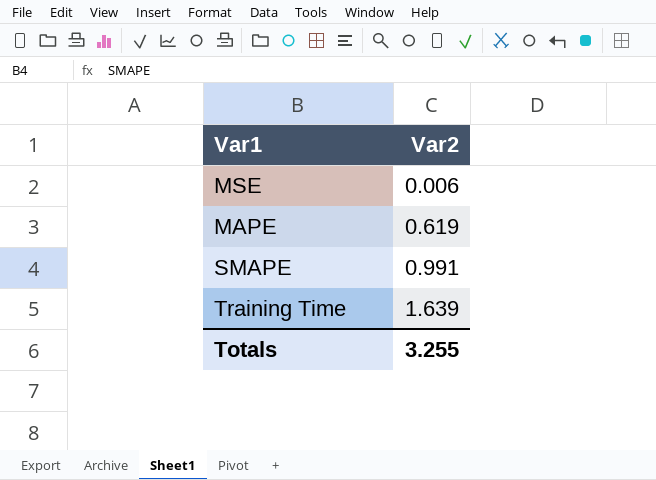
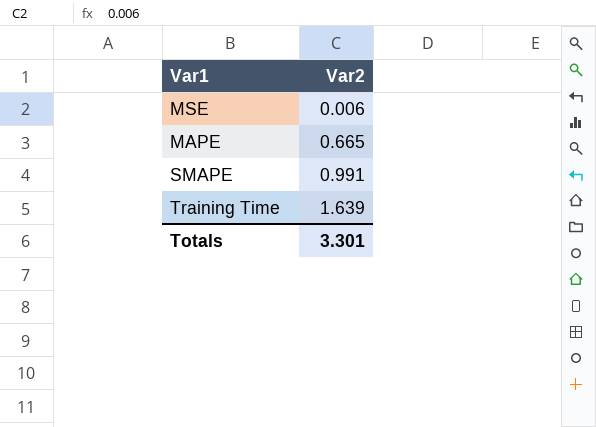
MAPE | Var2: 0.619 -> 0.665
Totals | Var2: 3.255 -> 3.301

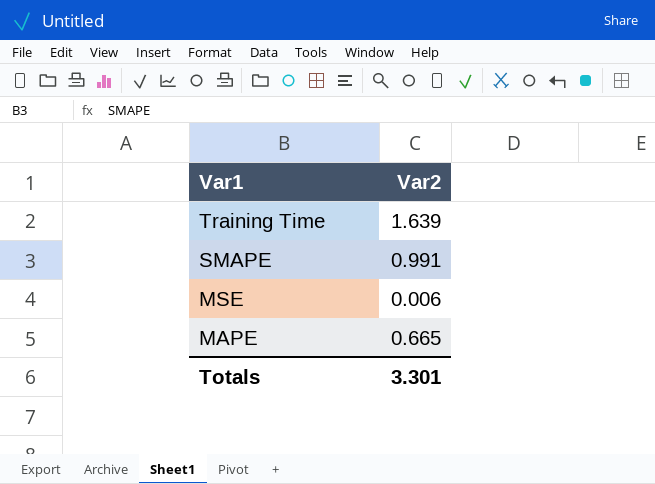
row order: Var2 ascending -> Var1 descending

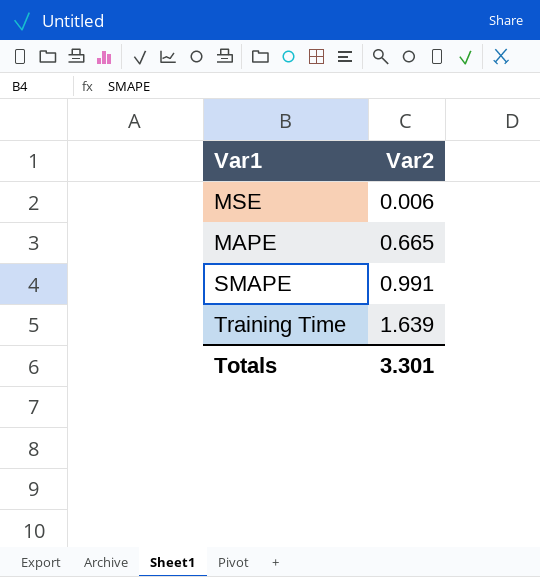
row order: Var1 descending -> Var2 ascending

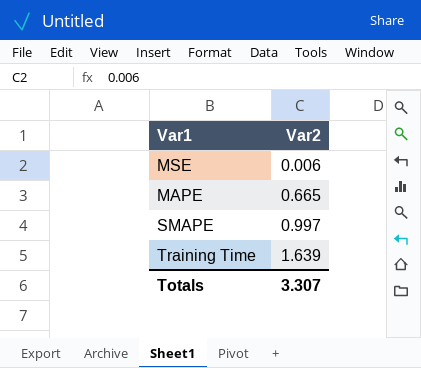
SMAPE | Var2: 0.991 -> 0.997
Totals | Var2: 3.301 -> 3.307

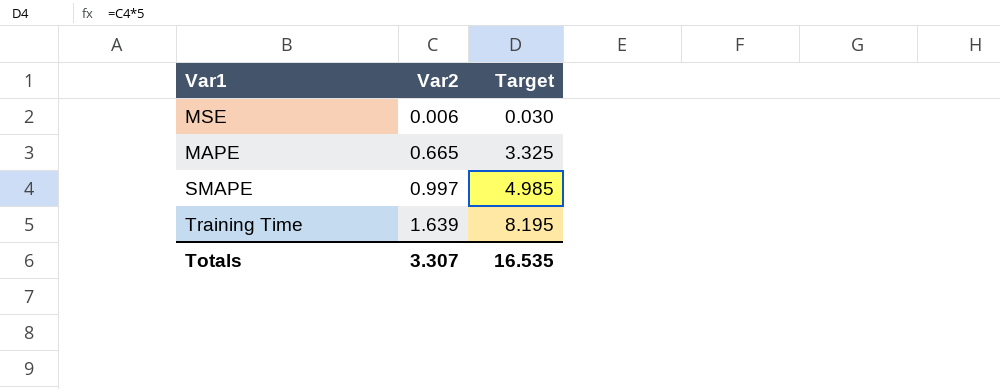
column Target | formula: none -> [Var2] * 5

